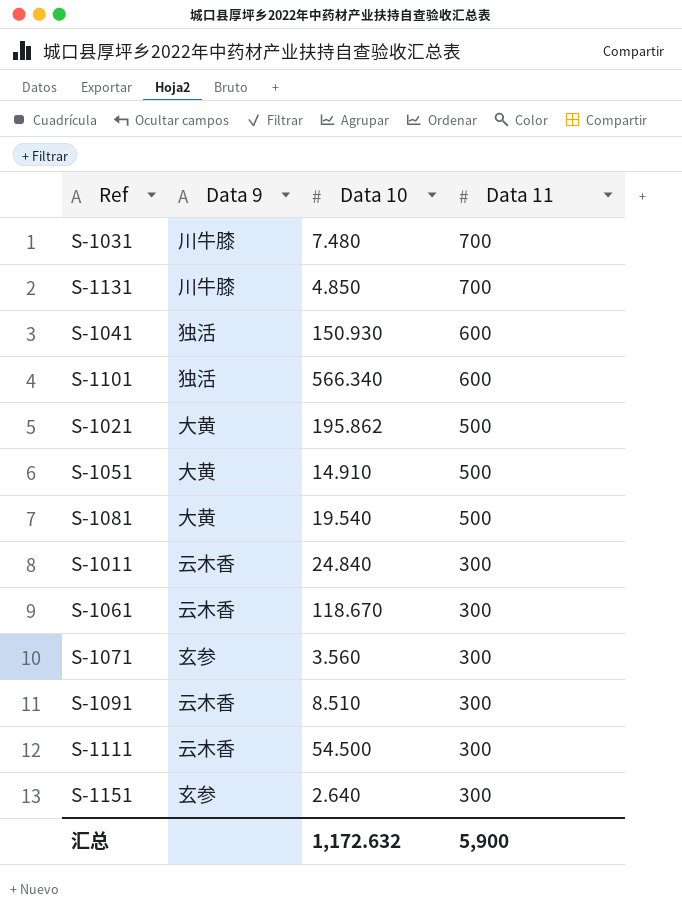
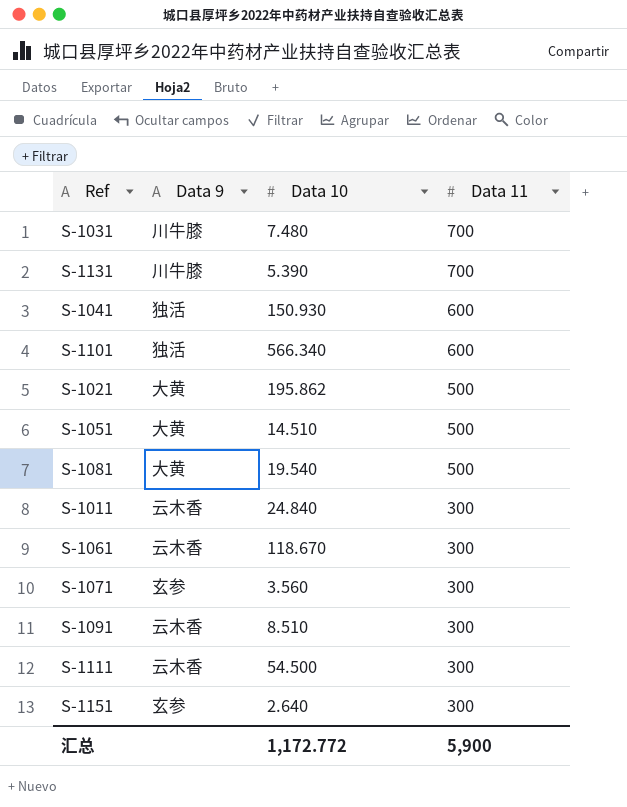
S-1131 | Data 10: 4.850 -> 5.390
S-1051 | Data 10: 14.910 -> 14.510
汇总 | Data 10: 1,172.632 -> 1,172.772

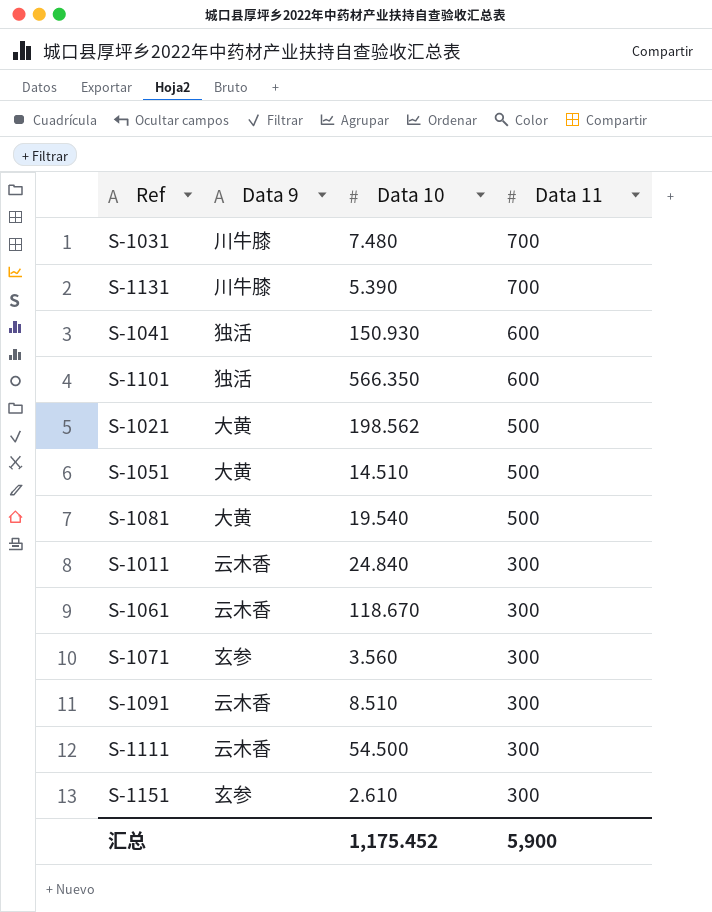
S-1101 | Data 10: 566.340 -> 566.350
S-1021 | Data 10: 195.862 -> 198.562
S-1151 | Data 10: 2.640 -> 2.610
汇总 | Data 10: 1,172.772 -> 1,175.452

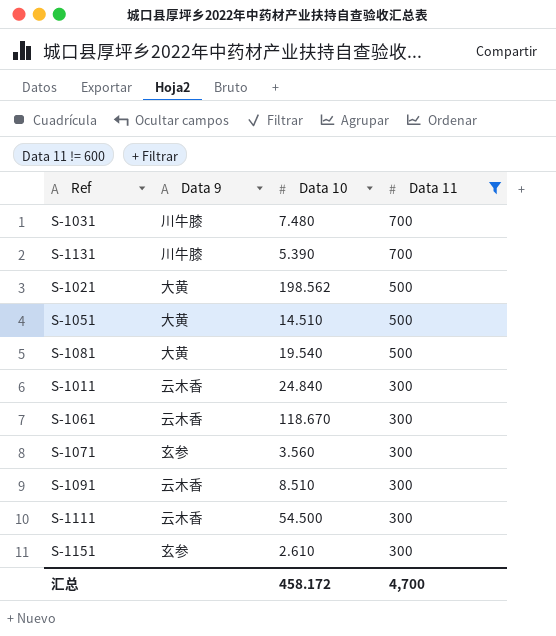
filter: none -> Data 11 != 600
汇总 | Data 10: 1,175.452 -> 458.172
汇总 | Data 11: 5,900 -> 4,700

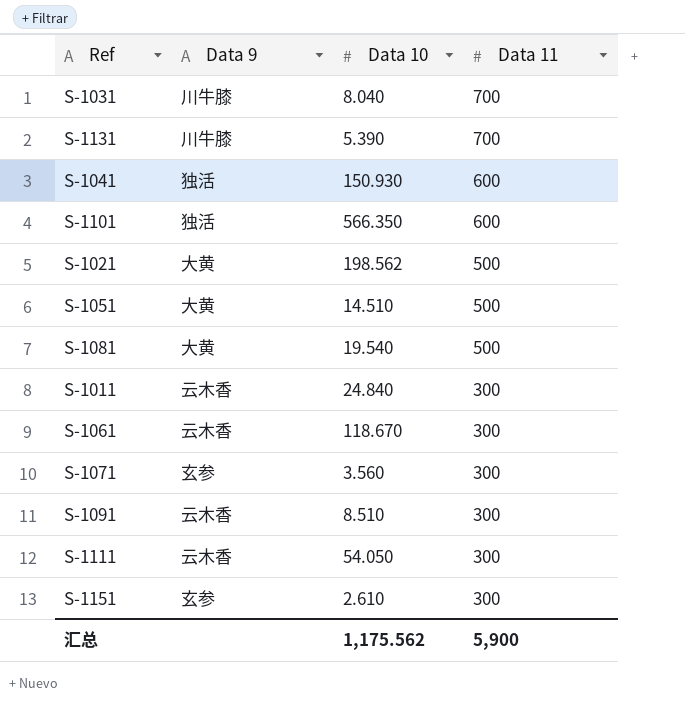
filter: Data 11 != 600 -> none
S-1031 | Data 10: 7.480 -> 8.040
S-1111 | Data 10: 54.500 -> 54.050
汇总 | Data 10: 458.172 -> 1,175.562
汇总 | Data 11: 4,700 -> 5,900

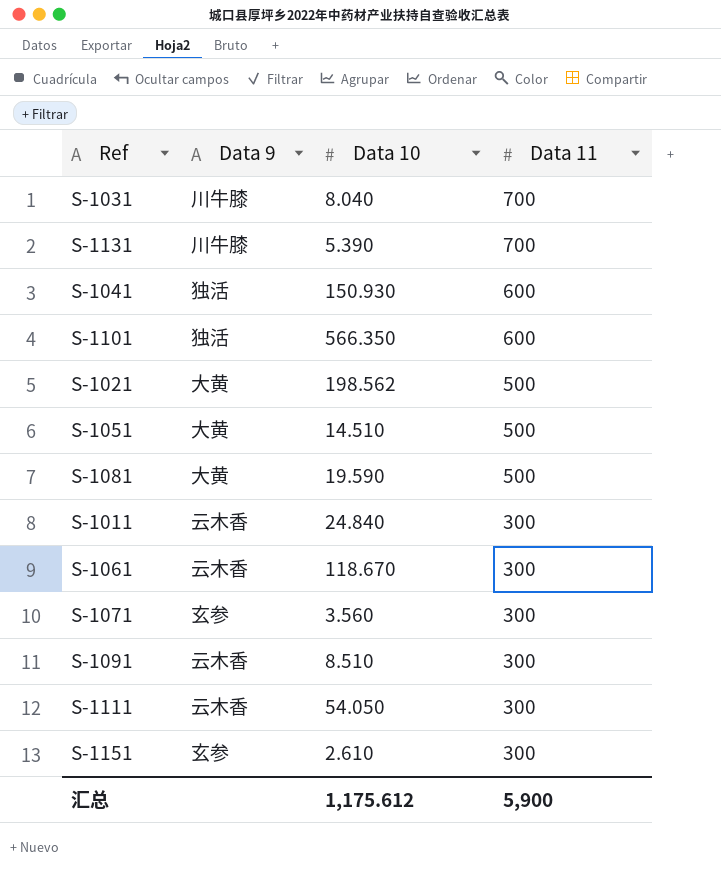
S-1081 | Data 10: 19.540 -> 19.590
汇总 | Data 10: 1,175.562 -> 1,175.612

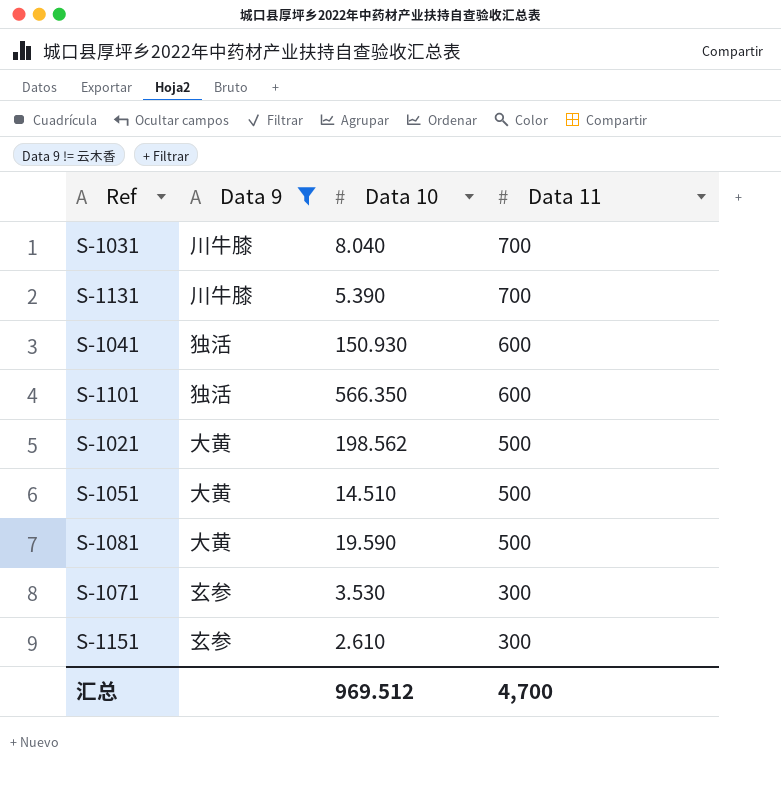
filter: none -> Data 9 != 云木香
S-1071 | Data 10: 3.560 -> 3.530
汇总 | Data 10: 1,175.612 -> 969.512
汇总 | Data 11: 5,900 -> 4,700

